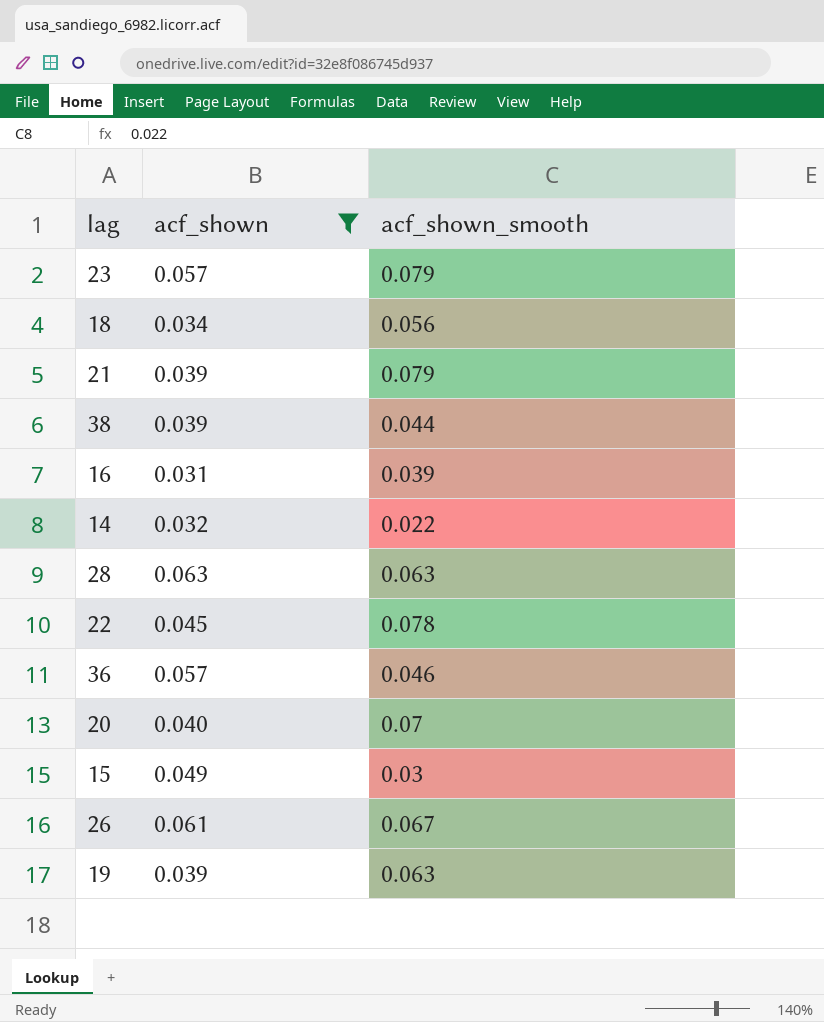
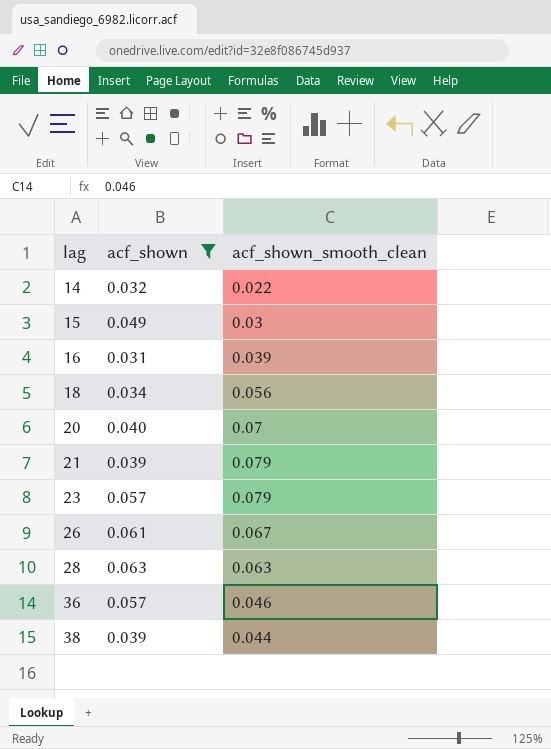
row order: none -> lag ascending
column name: acf_shown_smooth -> acf_shown_smooth_clean
row 22: 0.045 | 0.078 -> none
row 19: 0.039 | 0.063 -> none

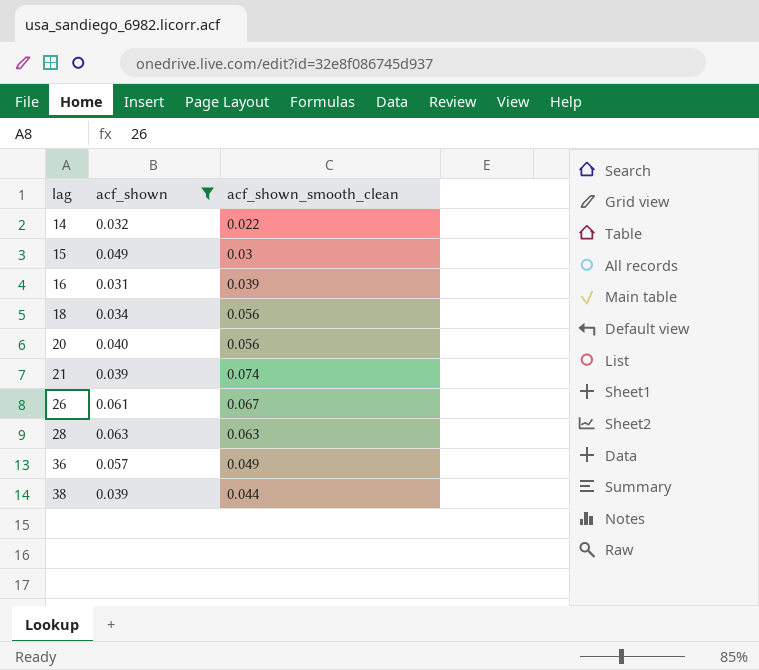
row 23: 0.057 | 0.079 -> none
20 | acf_shown_smooth_clean: 0.07 -> 0.056
21 | acf_shown_smooth_clean: 0.079 -> 0.074
36 | acf_shown_smooth_clean: 0.046 -> 0.049

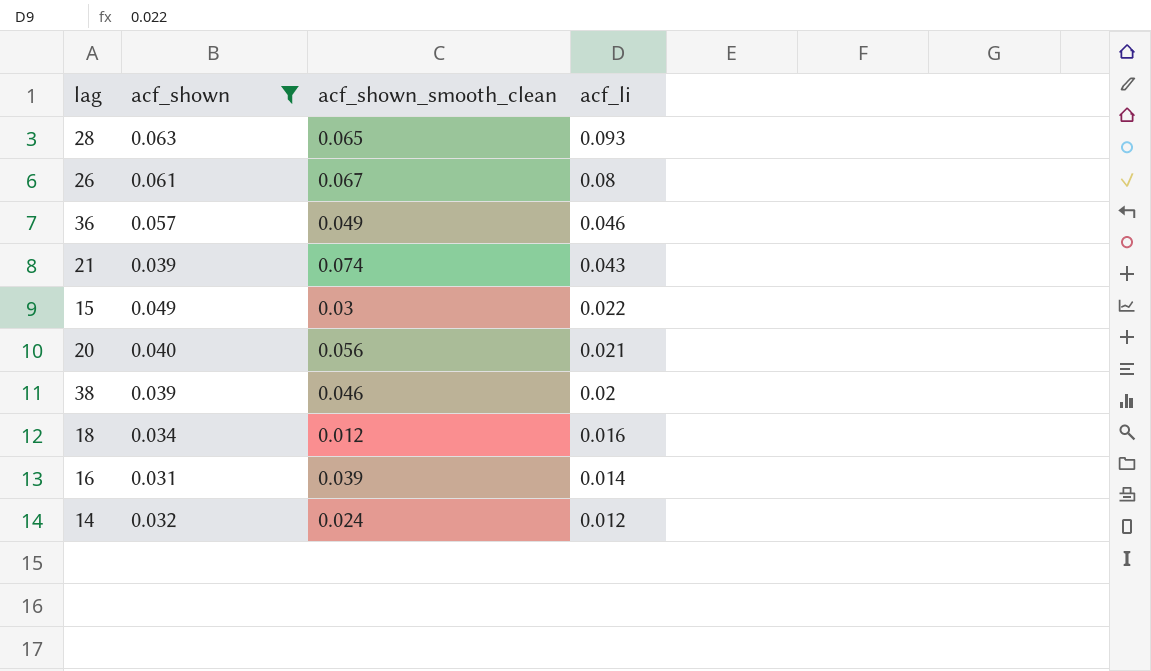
row order: lag ascending -> acf_li descending
column acf_li | position: none -> 4
28 | acf_shown_smooth_clean: 0.063 -> 0.065
38 | acf_shown_smooth_clean: 0.044 -> 0.046
18 | acf_shown_smooth_clean: 0.056 -> 0.012
14 | acf_shown_smooth_clean: 0.022 -> 0.024

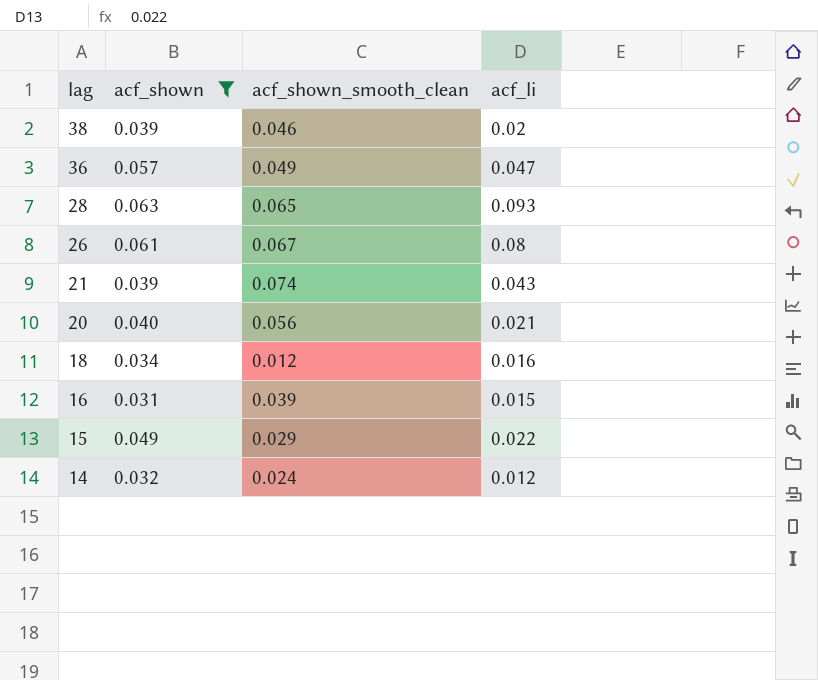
row order: acf_li descending -> lag descending
36 | acf_li: 0.046 -> 0.047
16 | acf_li: 0.014 -> 0.015
15 | acf_shown_smooth_clean: 0.03 -> 0.029

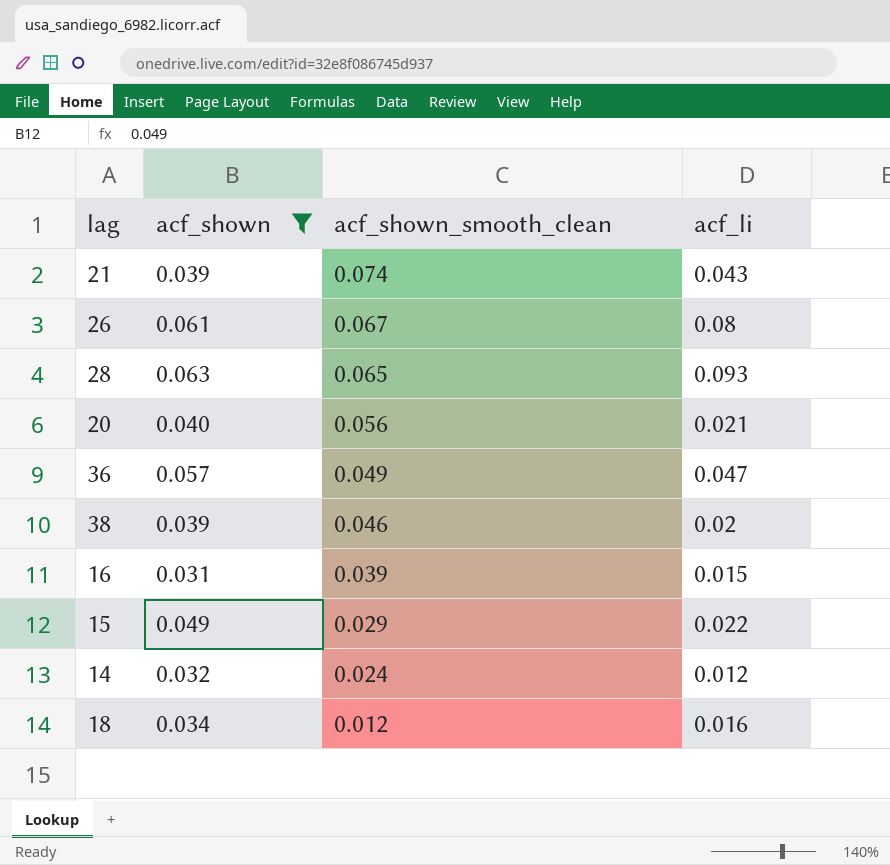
row order: lag descending -> acf_shown_smooth_clean descending

